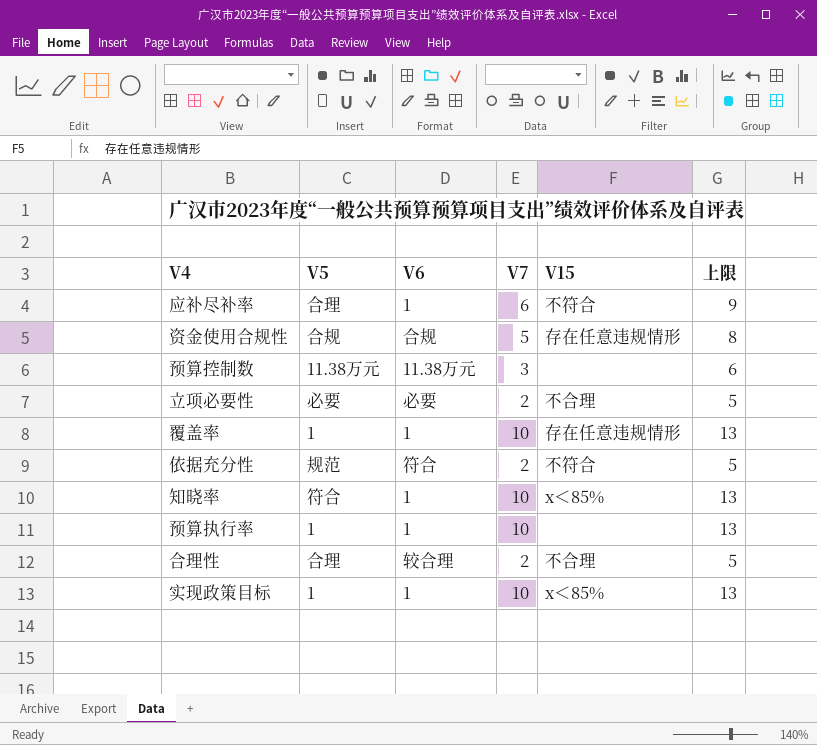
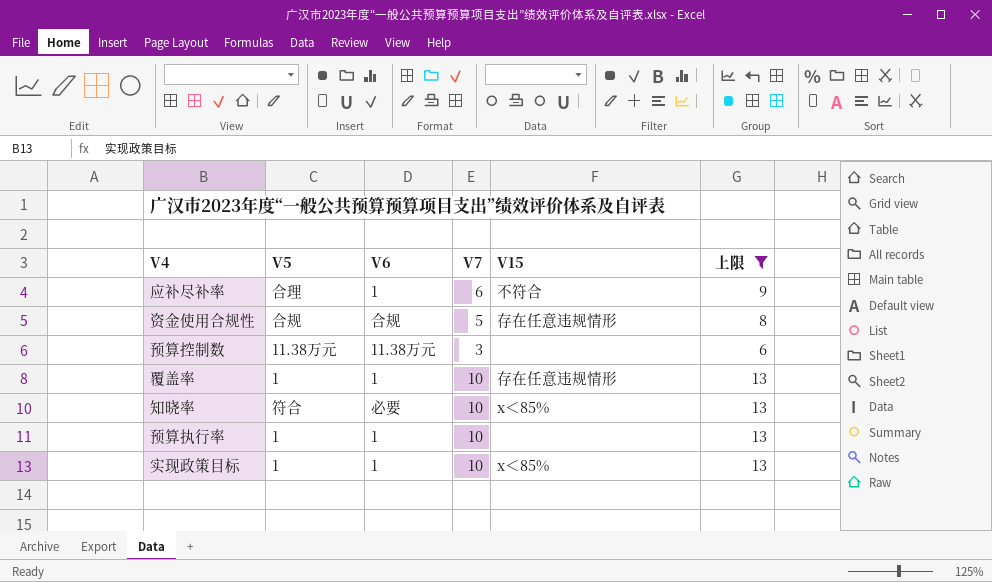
filter: none -> 上限 != 5
知晓率 | V6: 1 -> 必要

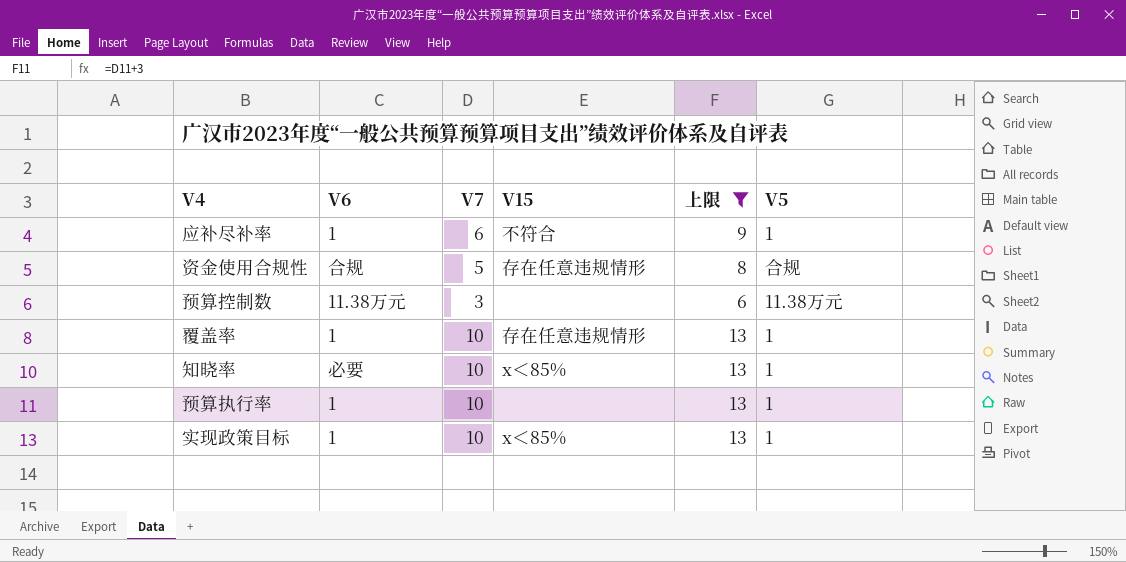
column V5 | position: 2 -> 6
应补尽补率 | V5: 合理 -> 1
知晓率 | V5: 符合 -> 1

